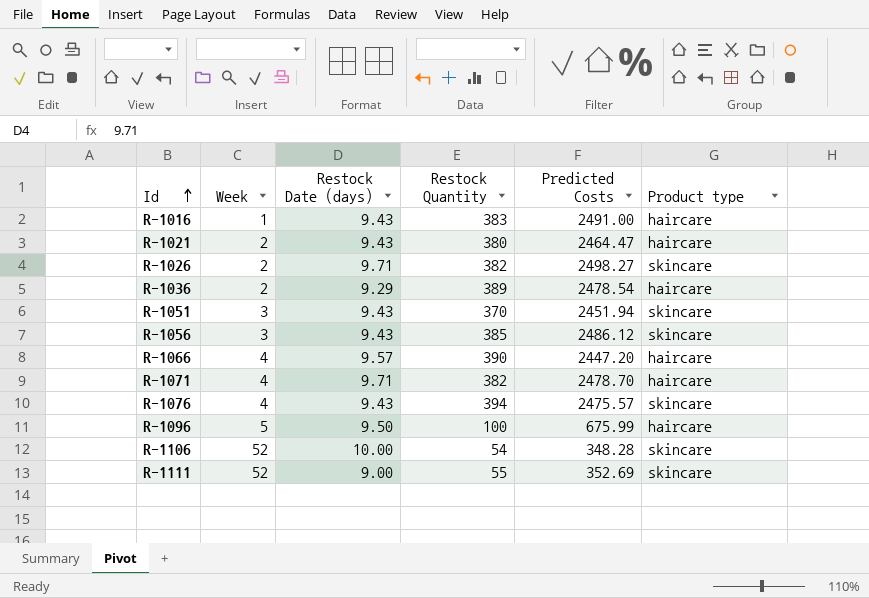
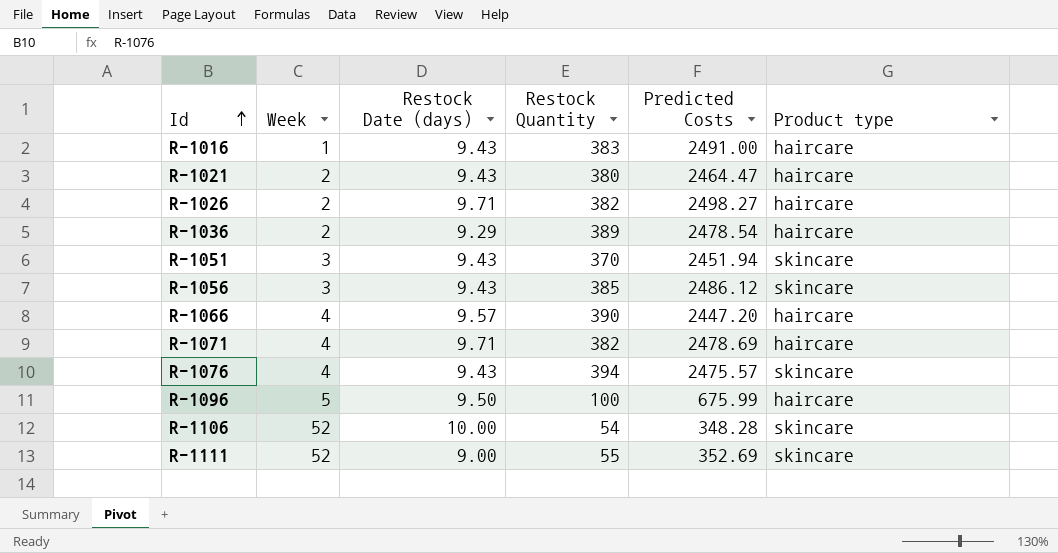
R-1026 | Product type: skincare -> haircare
R-1071 | Predicted Costs: 2478.70 -> 2478.69

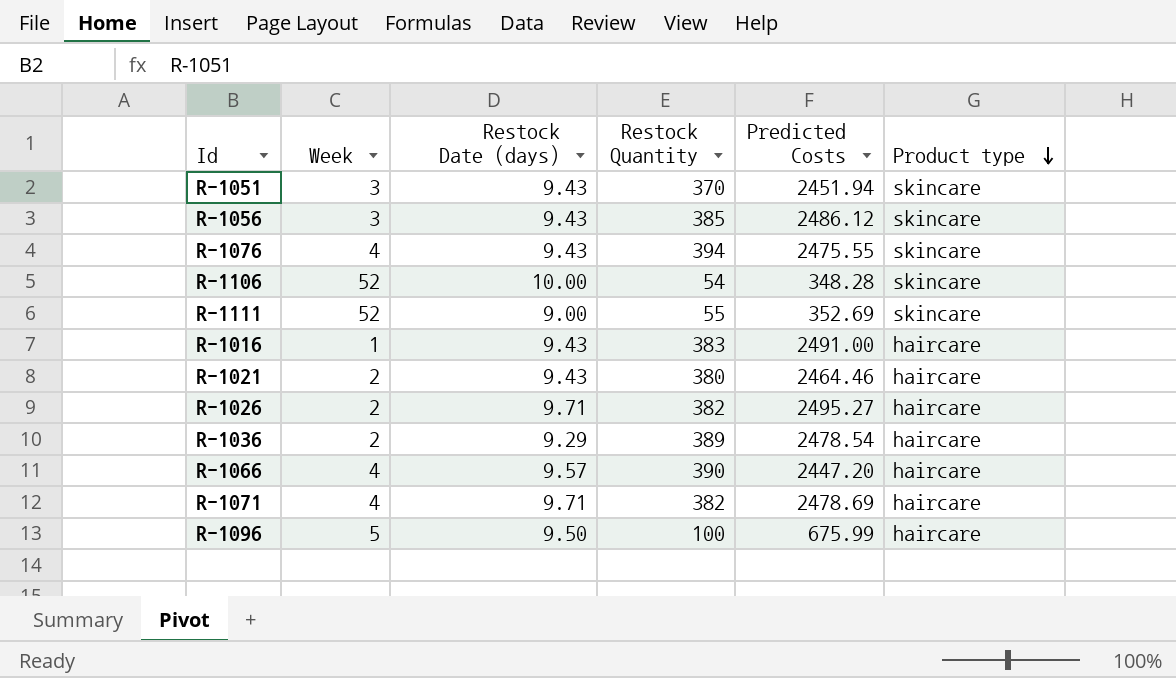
row order: Id ascending -> Product type descending
R-1076 | Predicted Costs: 2475.57 -> 2475.55
R-1021 | Predicted Costs: 2464.47 -> 2464.46
R-1026 | Predicted Costs: 2498.27 -> 2495.27

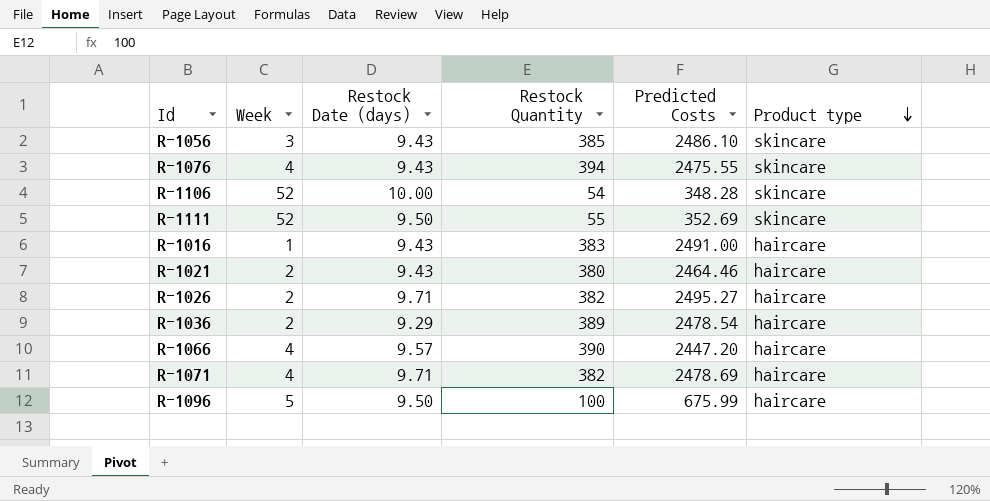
row R-1051: 3 | 9.43 | 370 | 2451.94 | skincare -> none
R-1056 | Predicted Costs: 2486.12 -> 2486.10
R-1111 | Restock Date (days): 9.00 -> 9.50

